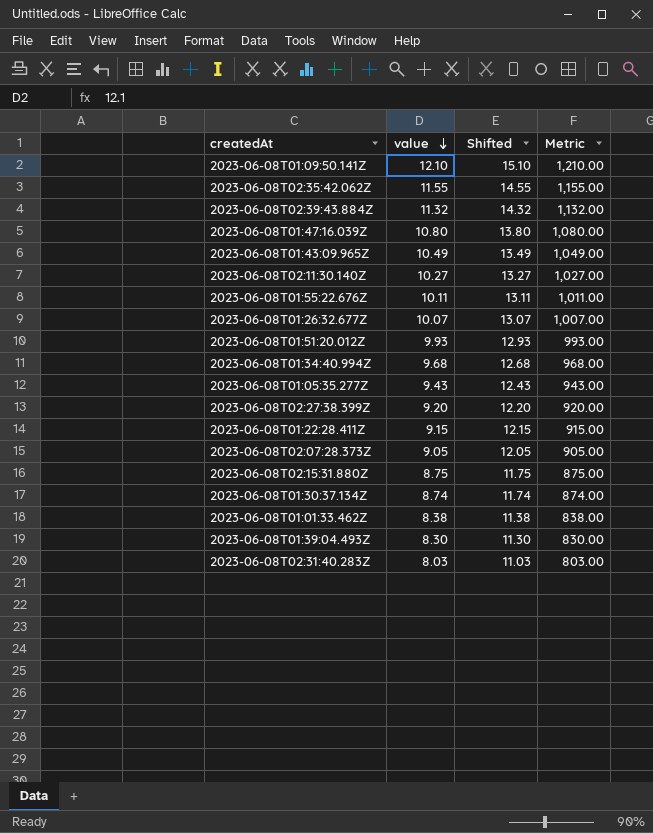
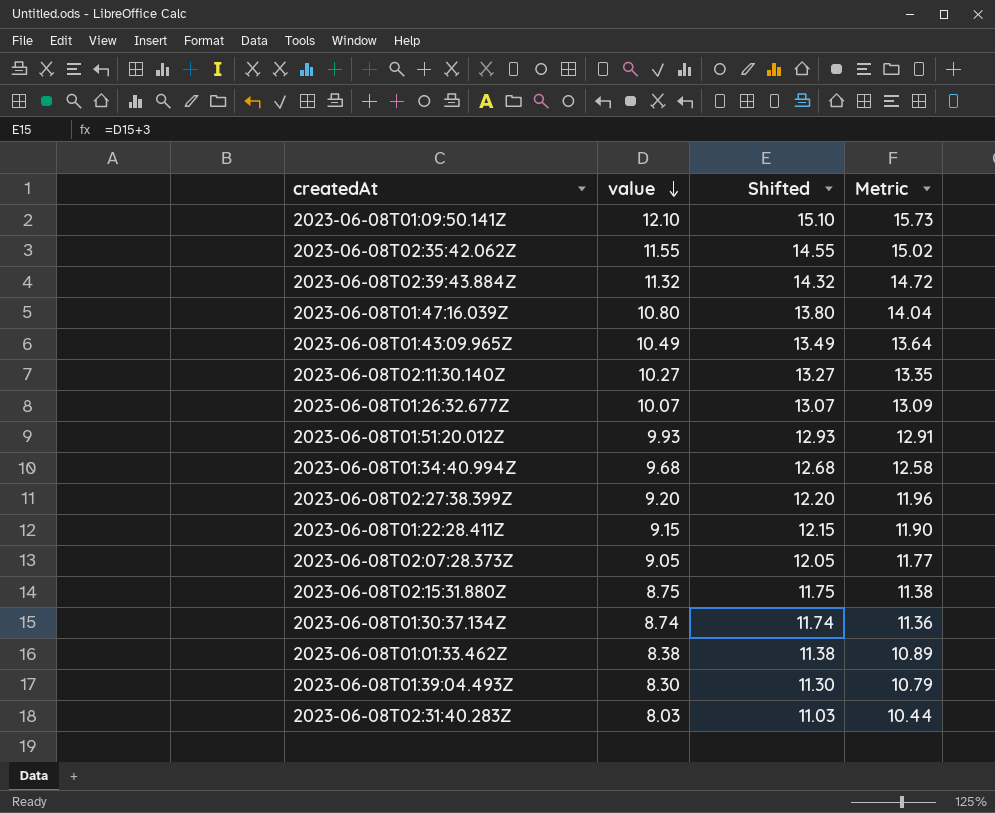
column Metric | formula: [value] * 100 -> [value] * 1.3
row 2023-06-08T01:55:22.676Z: 10.11 | 13.11 | 1,011.00 -> none
row 2023-06-08T01:05:35.277Z: 9.43 | 12.43 | 943.00 -> none

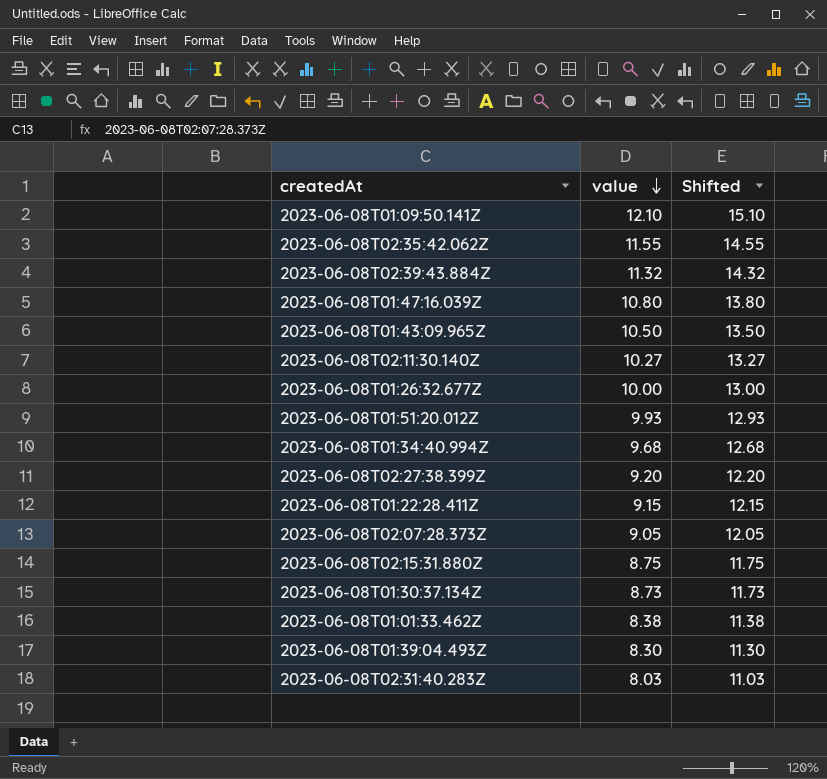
column Metric | formula: [value] * 1.3 -> none
2023-06-08T01:43:09.965Z | value: 10.49 -> 10.50
2023-06-08T01:43:09.965Z | Shifted: 13.49 -> 13.50
2023-06-08T01:26:32.677Z | value: 10.07 -> 10.00
2023-06-08T01:26:32.677Z | Shifted: 13.07 -> 13.00
2023-06-08T01:30:37.134Z | value: 8.74 -> 8.73
2023-06-08T01:30:37.134Z | Shifted: 11.74 -> 11.73

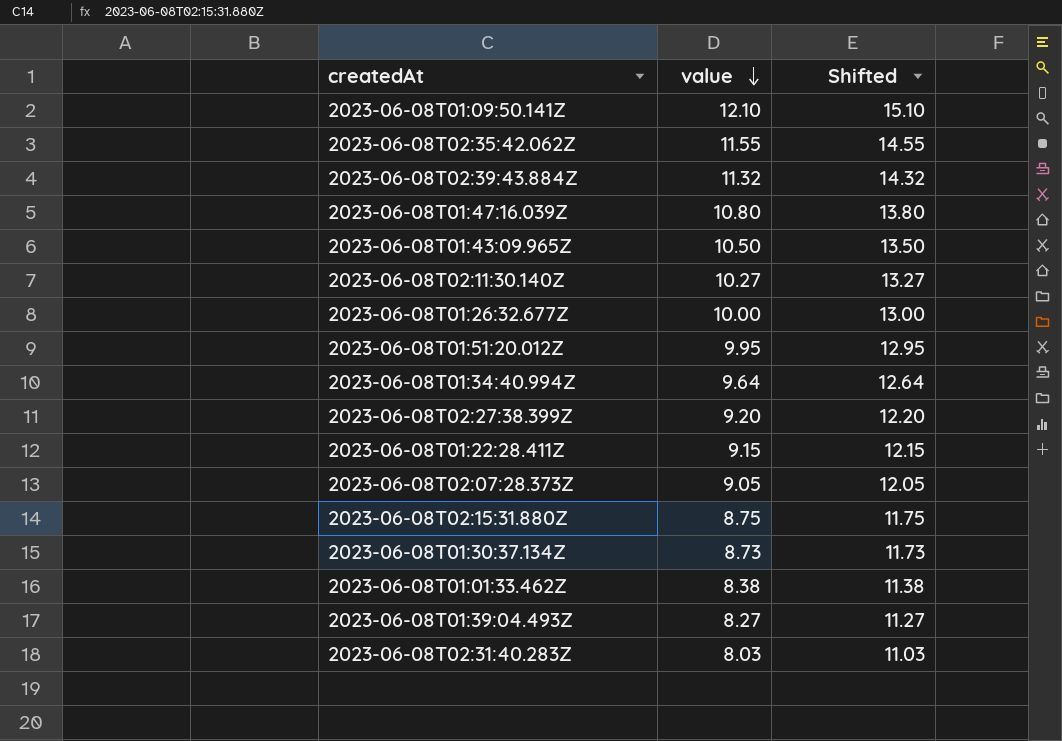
2023-06-08T01:51:20.012Z | value: 9.93 -> 9.95
2023-06-08T01:51:20.012Z | Shifted: 12.93 -> 12.95
2023-06-08T01:34:40.994Z | value: 9.68 -> 9.64
2023-06-08T01:34:40.994Z | Shifted: 12.68 -> 12.64
2023-06-08T01:39:04.493Z | value: 8.30 -> 8.27
2023-06-08T01:39:04.493Z | Shifted: 11.30 -> 11.27

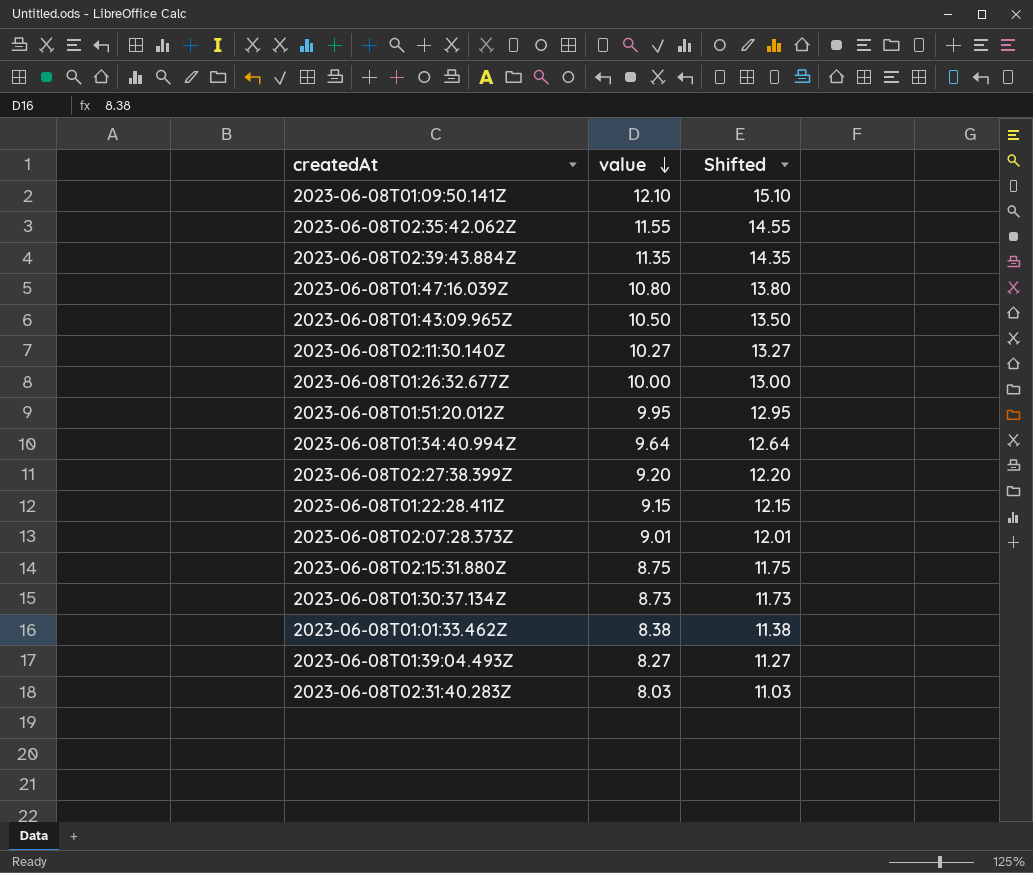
2023-06-08T02:39:43.884Z | value: 11.32 -> 11.35
2023-06-08T02:39:43.884Z | Shifted: 14.32 -> 14.35
2023-06-08T02:07:28.373Z | value: 9.05 -> 9.01
2023-06-08T02:07:28.373Z | Shifted: 12.05 -> 12.01

